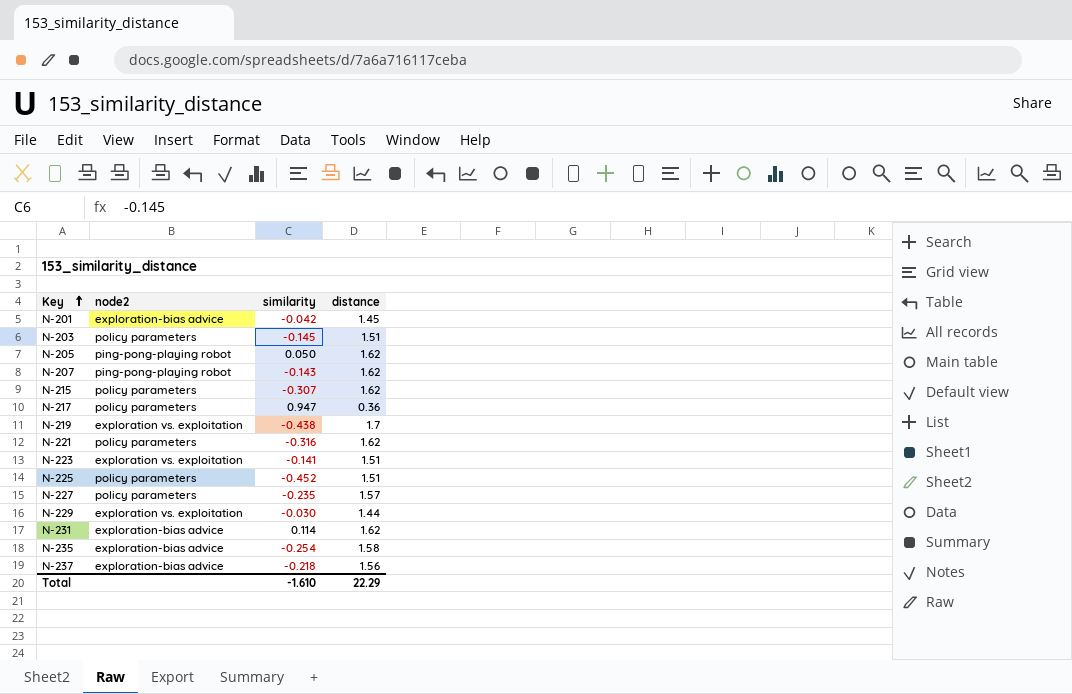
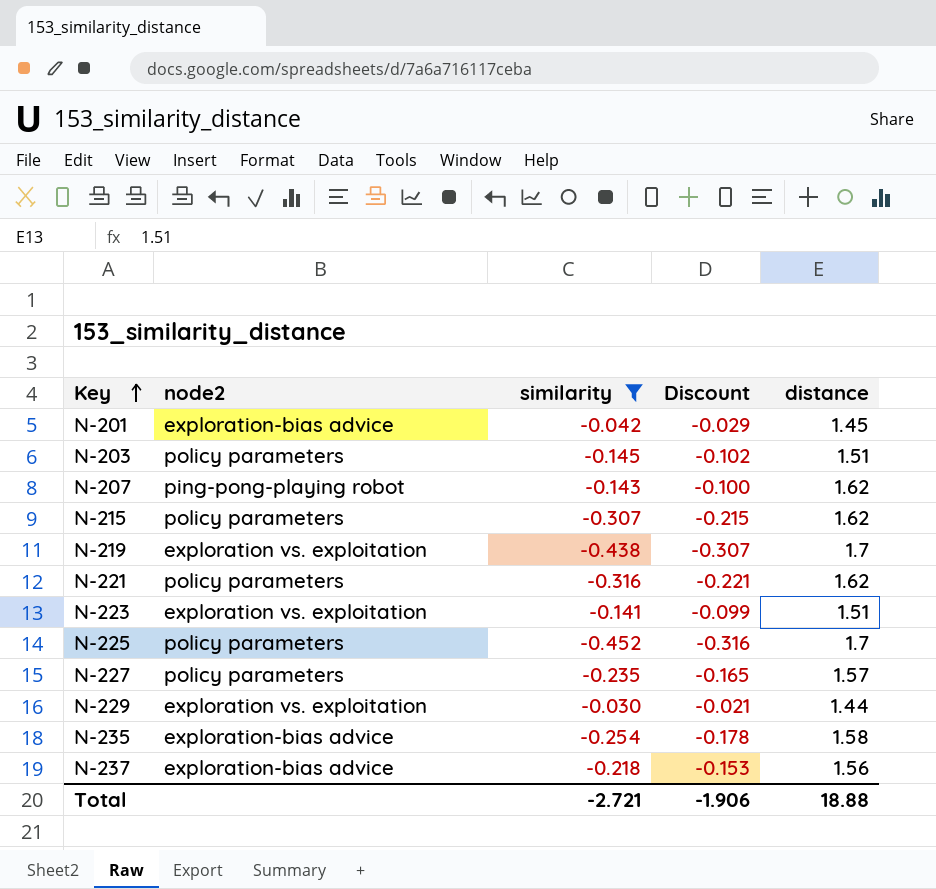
filter: none -> similarity <= -0.030
column Discount | formula: none -> [similarity] * 0.7
N-225 | distance: 1.51 -> 1.7
Total | similarity: -1.610 -> -2.721
Total | distance: 22.29 -> 18.88

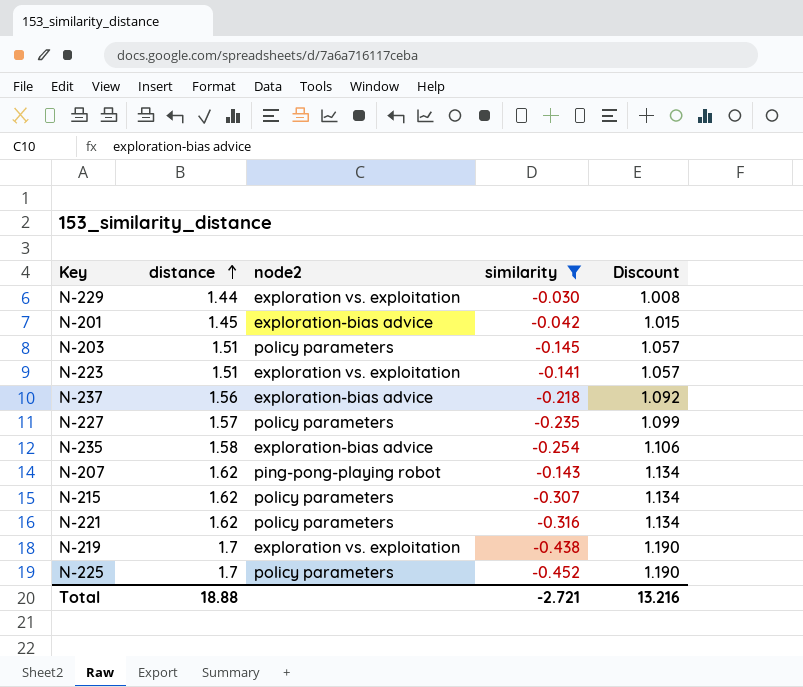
row order: Key ascending -> distance ascending
column distance | position: 5 -> 2
column Discount | formula: [similarity] * 0.7 -> [distance] * 0.7
Total | Discount: -1.906 -> 13.216

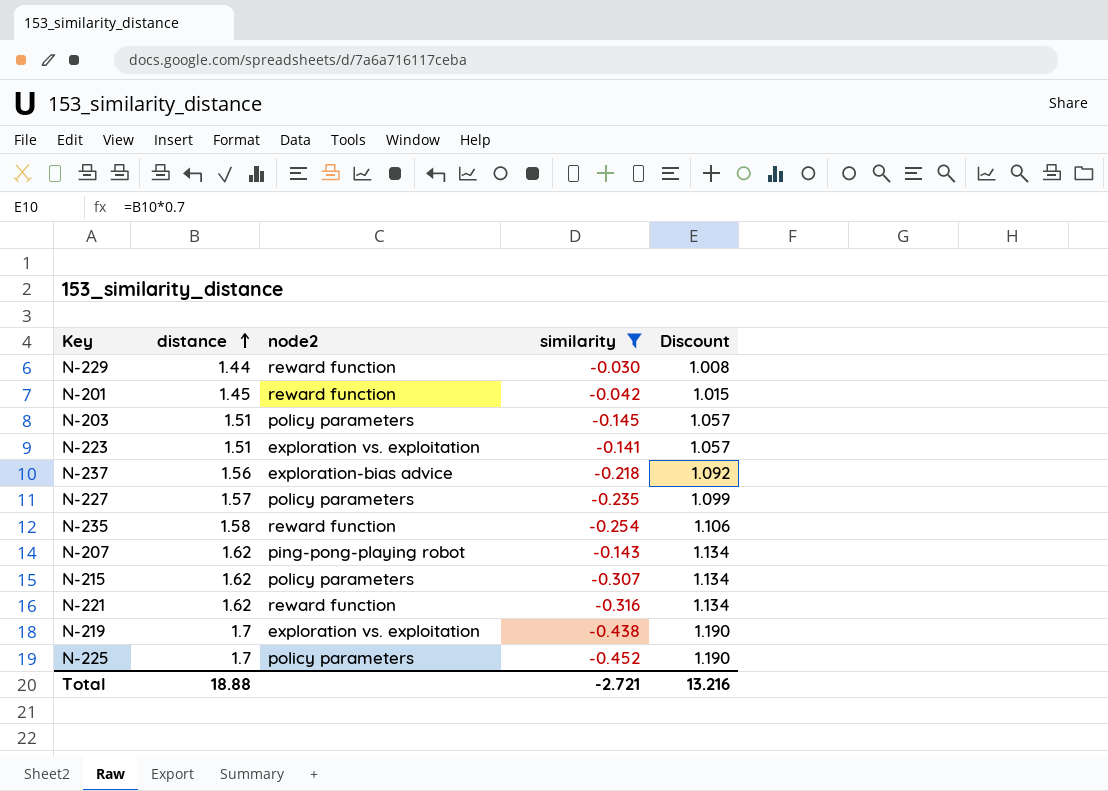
N-229 | node2: exploration vs. exploitation -> reward function
N-201 | node2: exploration-bias advice -> reward function
N-235 | node2: exploration-bias advice -> reward function
N-221 | node2: policy parameters -> reward function

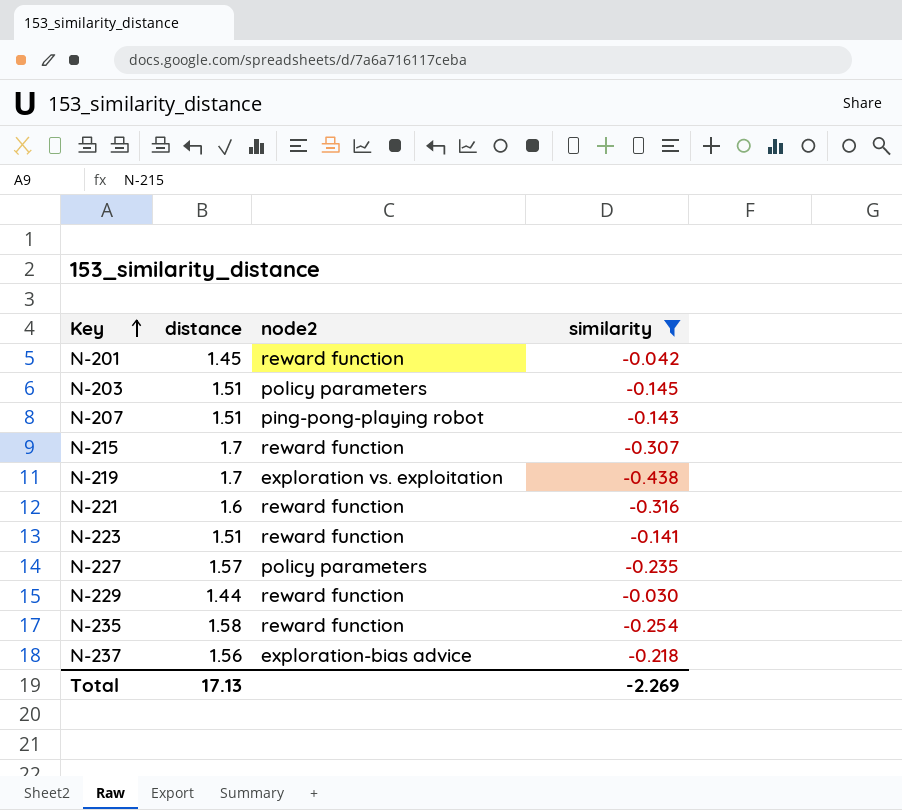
row order: distance ascending -> Key ascending
column Discount | formula: [distance] * 0.7 -> none
row N-225: 1.7 | policy parameters | -0.452 | 1.190 -> none
N-207 | distance: 1.62 -> 1.51
N-215 | distance: 1.62 -> 1.7
N-215 | node2: policy parameters -> reward function
N-221 | distance: 1.62 -> 1.6
N-223 | node2: exploration vs. exploitation -> reward function
Total | distance: 18.88 -> 17.13
Total | similarity: -2.721 -> -2.269

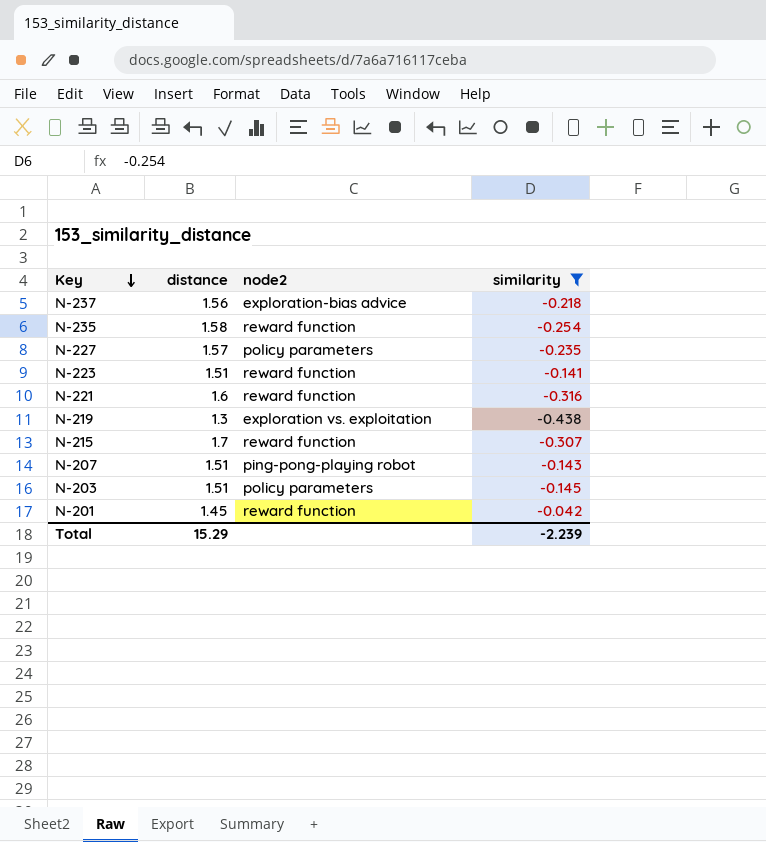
row order: Key ascending -> Key descending
row N-229: 1.44 | reward function | -0.030 -> none
N-219 | distance: 1.7 -> 1.3
Total | distance: 17.13 -> 15.29
Total | similarity: -2.269 -> -2.239

